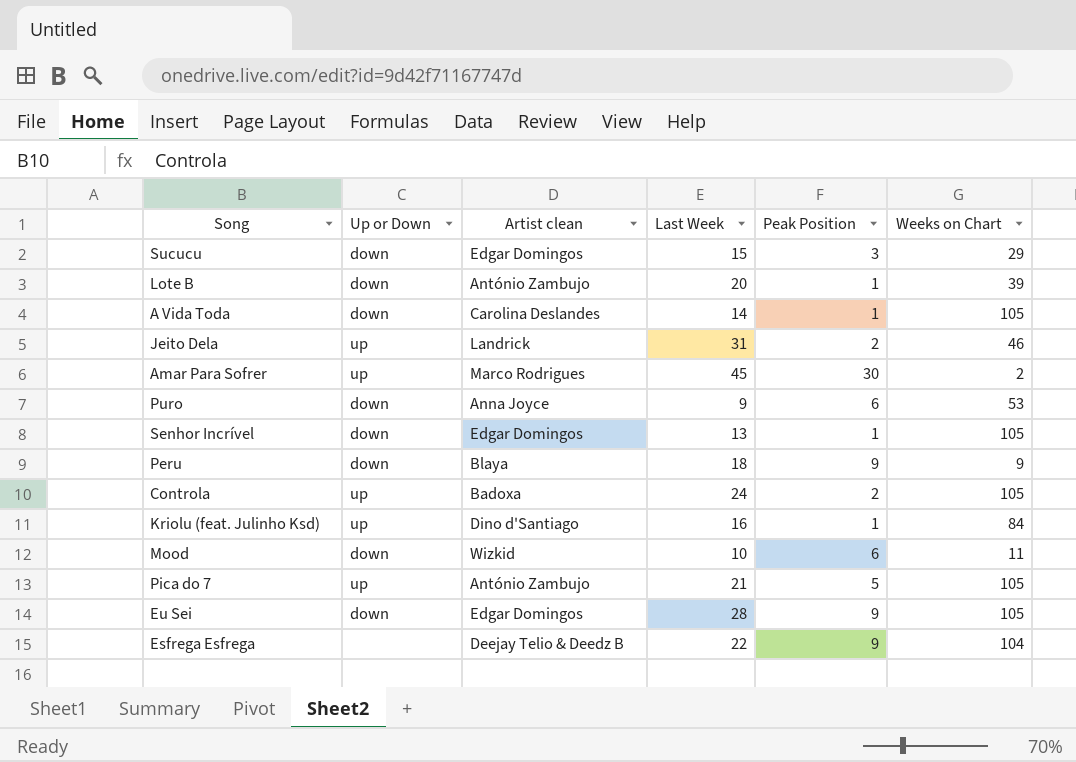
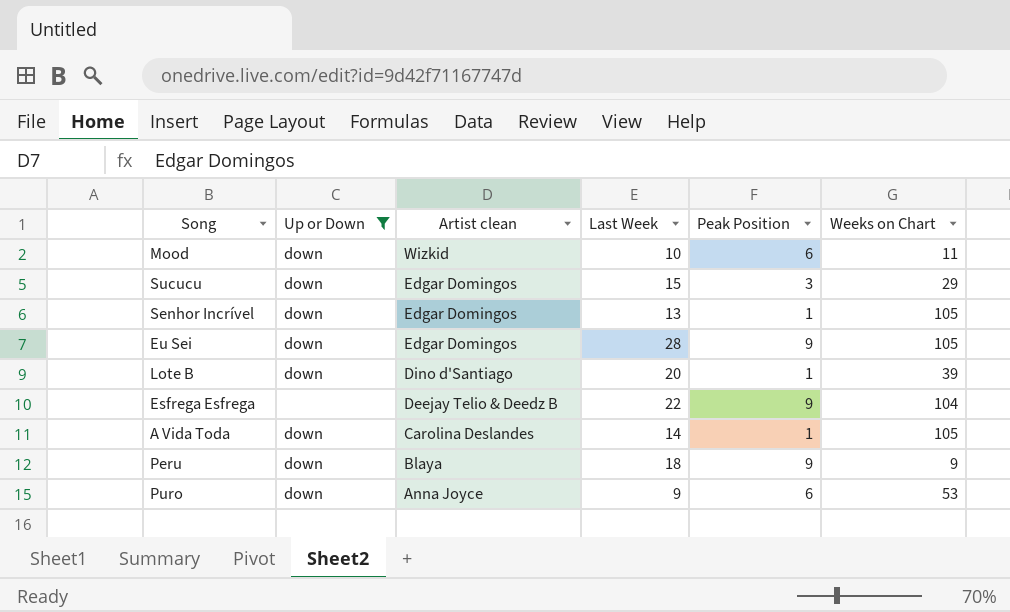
filter: none -> Up or Down != up
row order: none -> Artist clean descending
Lote B | Artist clean: António Zambujo -> Dino d'Santiago

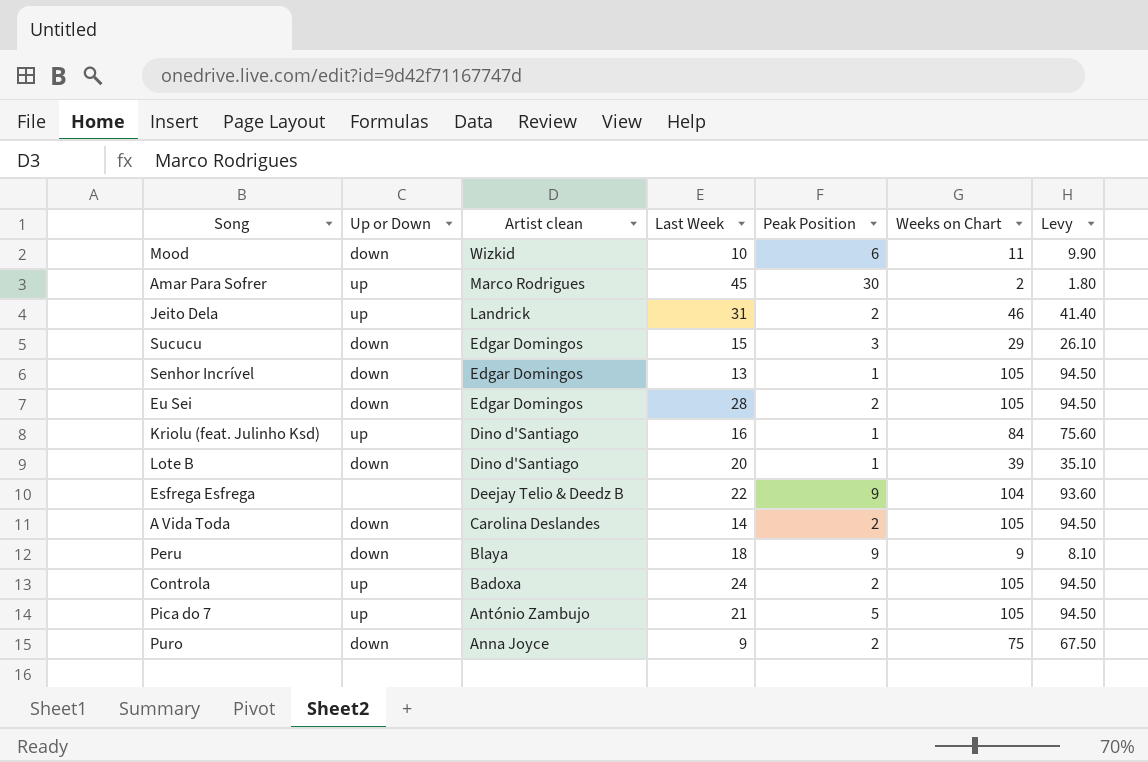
filter: Up or Down != up -> none
column Levy | formula: none -> [Weeks on Chart] * 0.9
Eu Sei | Peak Position: 9 -> 2
A Vida Toda | Peak Position: 1 -> 2
Puro | Peak Position: 6 -> 2
Puro | Weeks on Chart: 53 -> 75

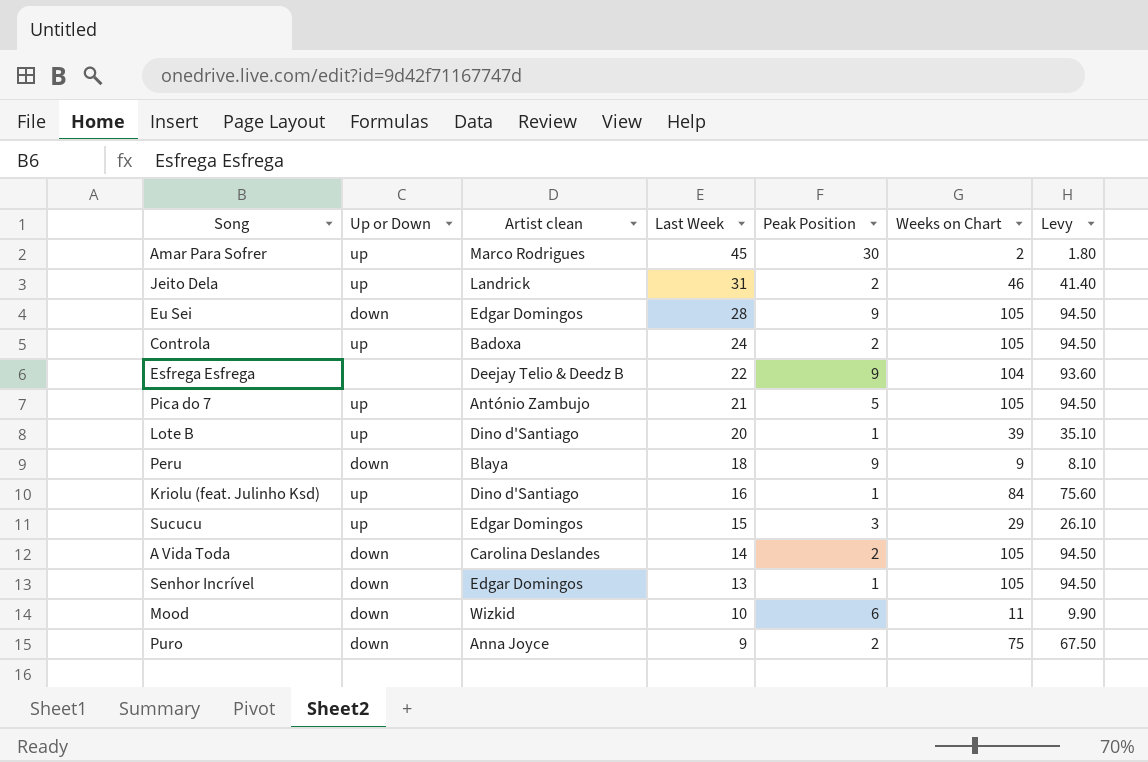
row order: Artist clean descending -> Last Week descending
Eu Sei | Peak Position: 2 -> 9
Lote B | Up or Down: down -> up
Sucucu | Up or Down: down -> up

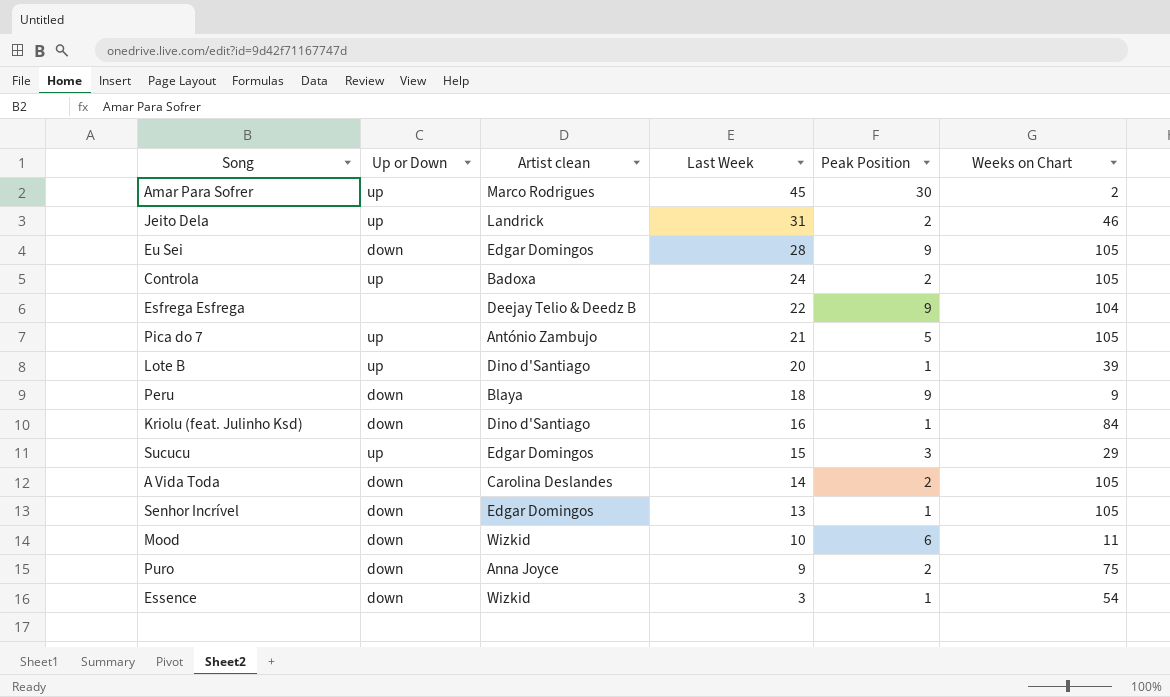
column Levy | formula: [Weeks on Chart] * 0.9 -> none
Kriolu (feat. Julinho Ksd) | Up or Down: up -> down
row Essence: none -> down | Wizkid | 3 | 1 | 54

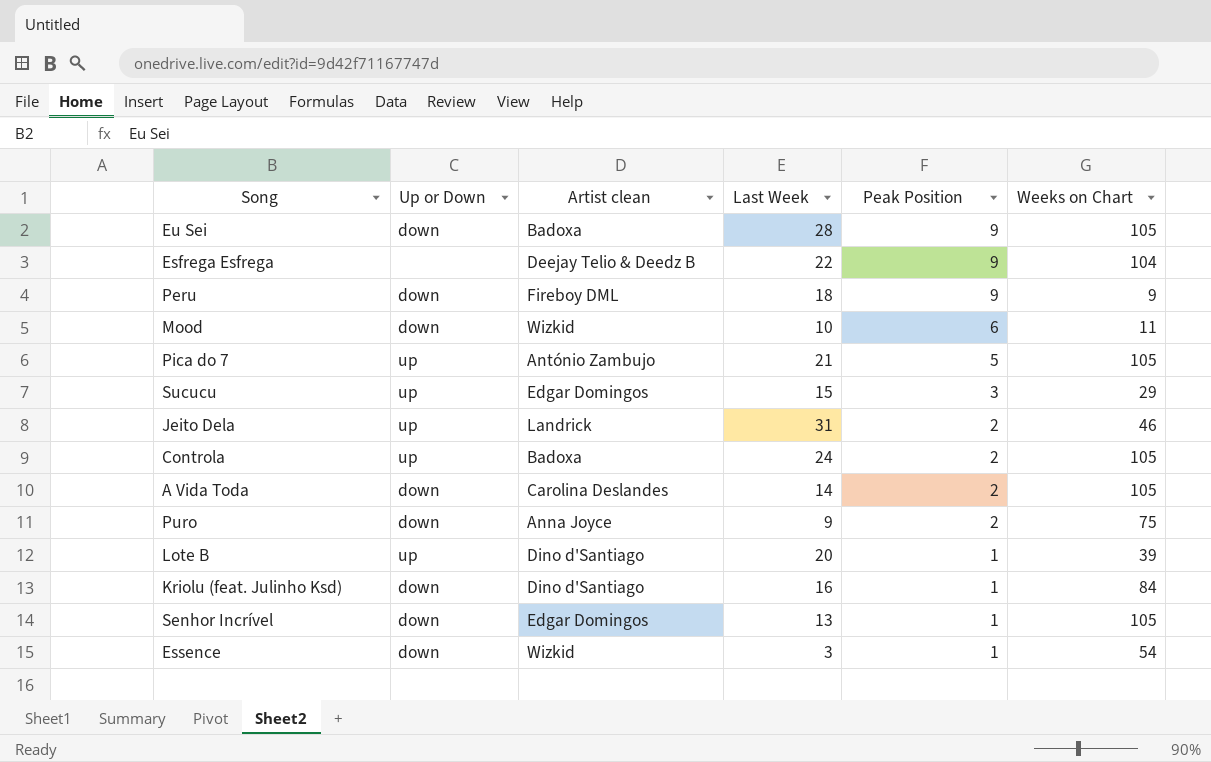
row order: Last Week descending -> Peak Position descending
row Amar Para Sofrer: up | Marco Rodrigues | 45 | 30 | 2 -> none
Eu Sei | Artist clean: Edgar Domingos -> Badoxa
Peru | Artist clean: Blaya -> Fireboy DML

